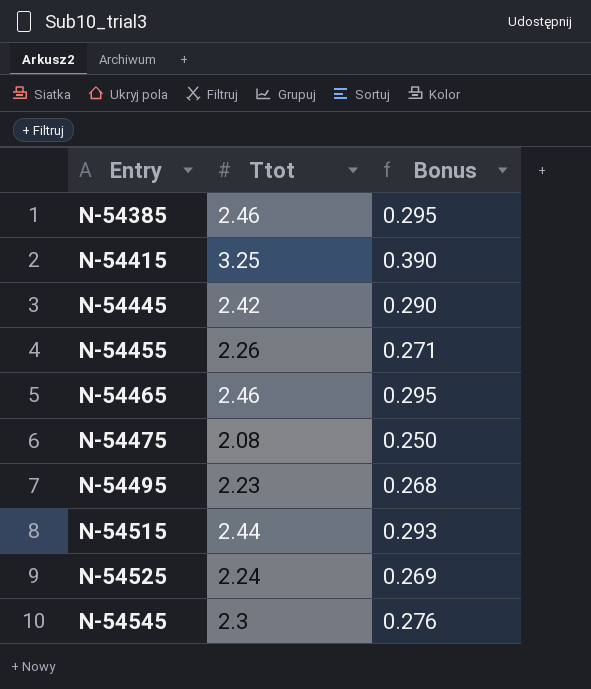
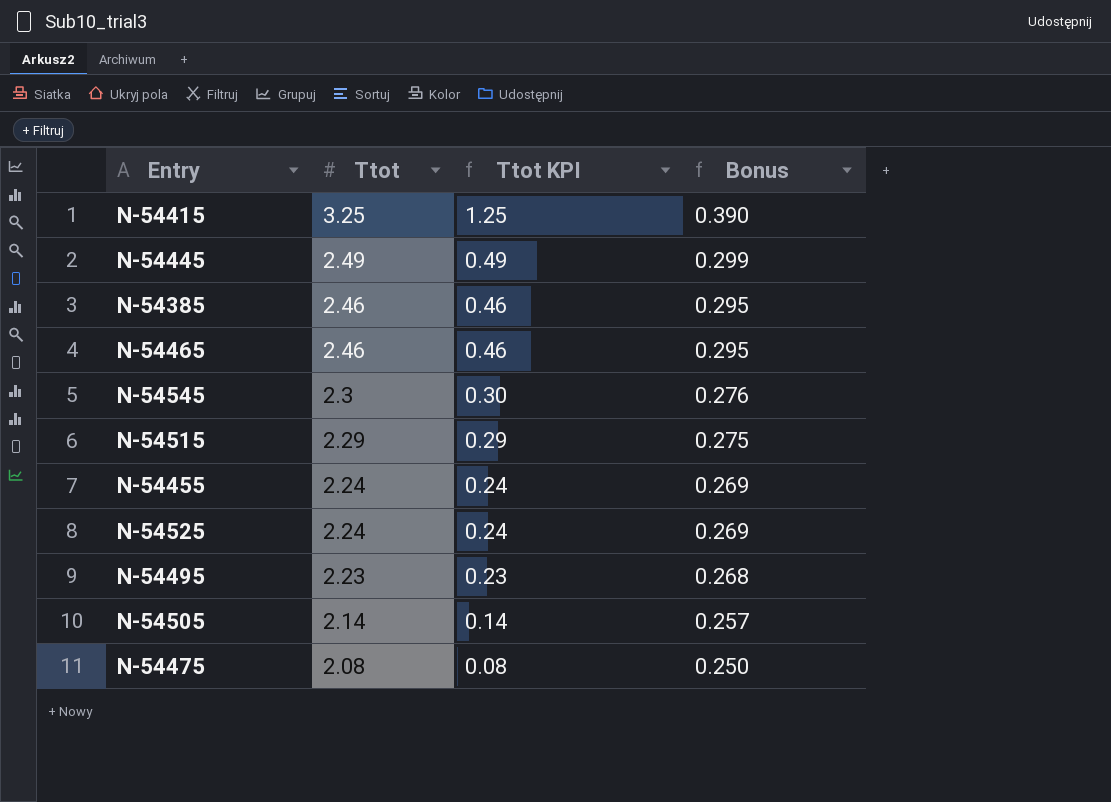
row order: Entry ascending -> Ttot descending
column Ttot KPI | formula: none -> [Ttot] - 2
N-54445 | Ttot: 2.42 -> 2.49
N-54445 | Bonus: 0.290 -> 0.299
N-54515 | Ttot: 2.44 -> 2.29
N-54515 | Bonus: 0.293 -> 0.275
N-54455 | Ttot: 2.26 -> 2.24
N-54455 | Bonus: 0.271 -> 0.269
row N-54505: none -> 2.14 | 0.14 | 0.257

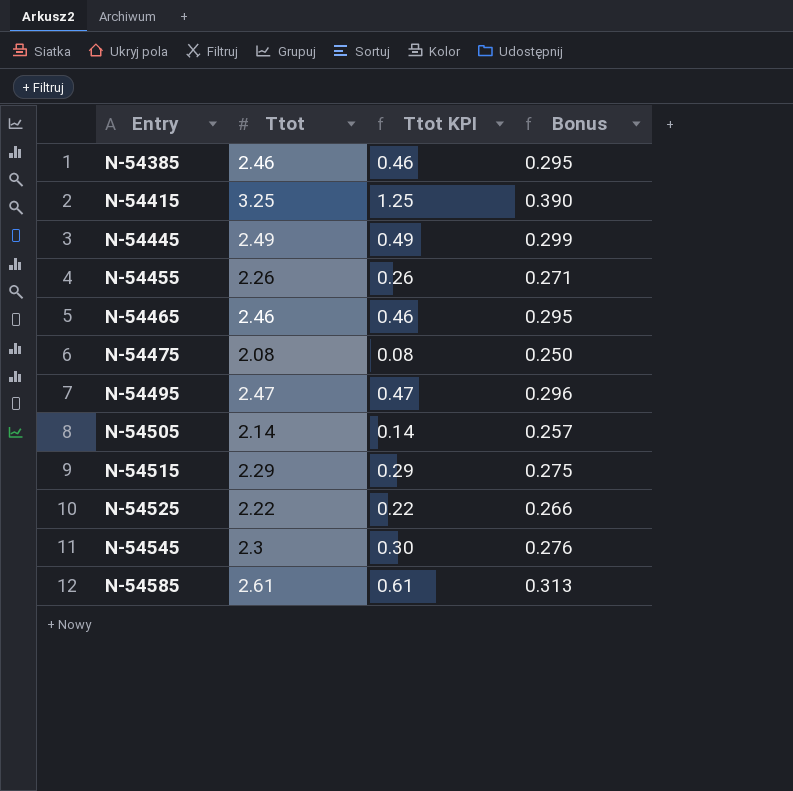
row order: Ttot descending -> Entry ascending
N-54455 | Ttot: 2.24 -> 2.26
N-54455 | Ttot KPI: 0.24 -> 0.26
N-54455 | Bonus: 0.269 -> 0.271
N-54495 | Ttot: 2.23 -> 2.47
N-54495 | Ttot KPI: 0.23 -> 0.47
N-54495 | Bonus: 0.268 -> 0.296
N-54525 | Ttot: 2.24 -> 2.22
N-54525 | Ttot KPI: 0.24 -> 0.22
N-54525 | Bonus: 0.269 -> 0.266
row N-54585: none -> 2.61 | 0.61 | 0.313

